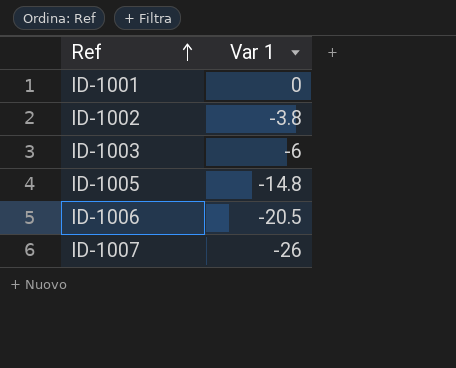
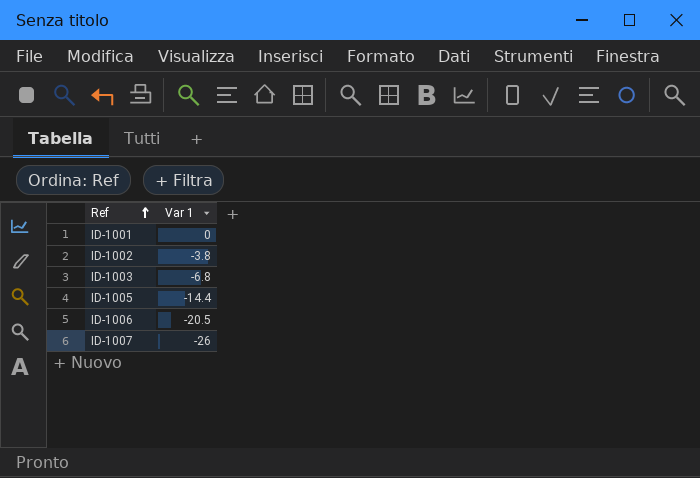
ID-1003 | Var 1: -6 -> -6.8
ID-1005 | Var 1: -14.8 -> -14.4

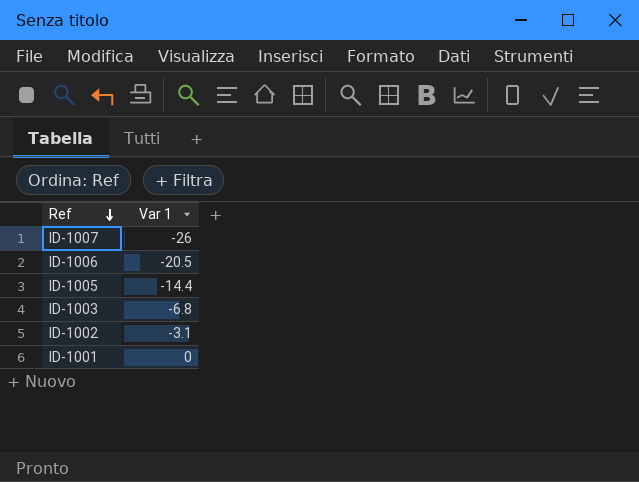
row order: Ref ascending -> Ref descending
ID-1002 | Var 1: -3.8 -> -3.1

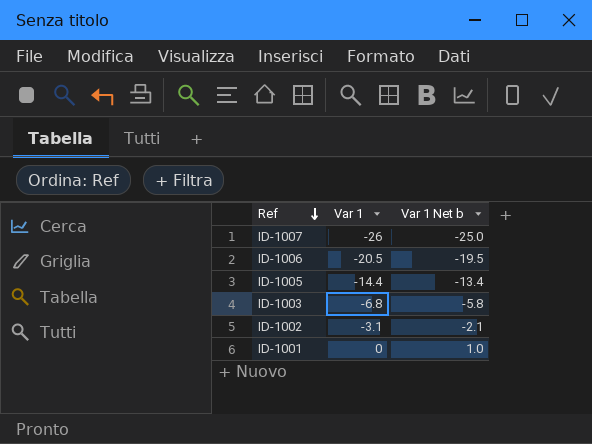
column Var 1 Net b | formula: none -> [Var 1] + 1

